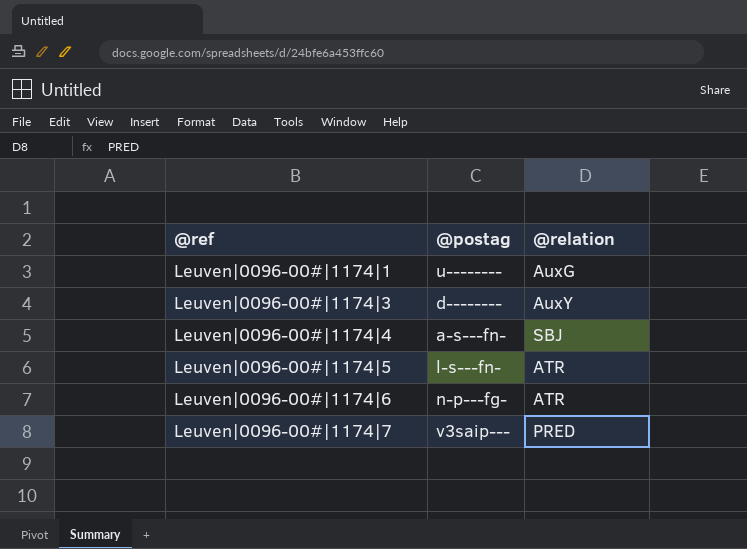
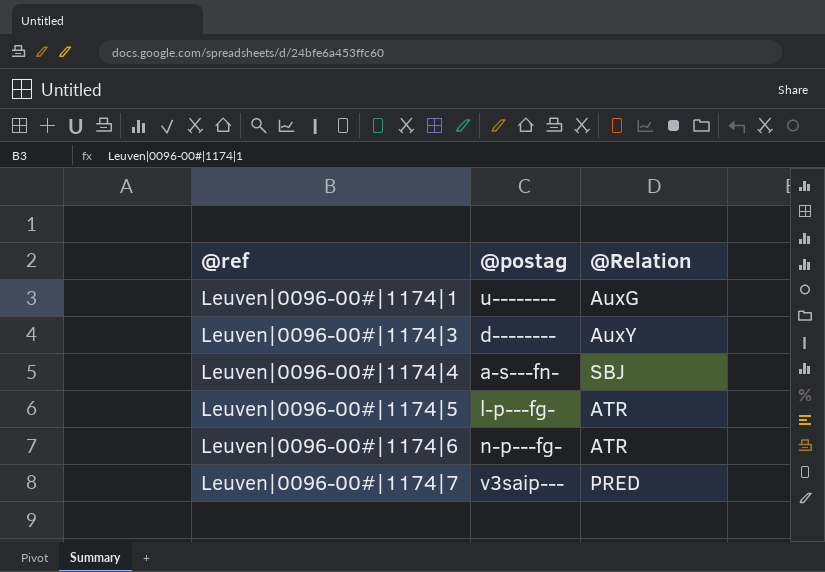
column name: @relation -> @Relation
Leuven|0096-00#|1174|5 | @postag: l-s---fn- -> l-p---fg-

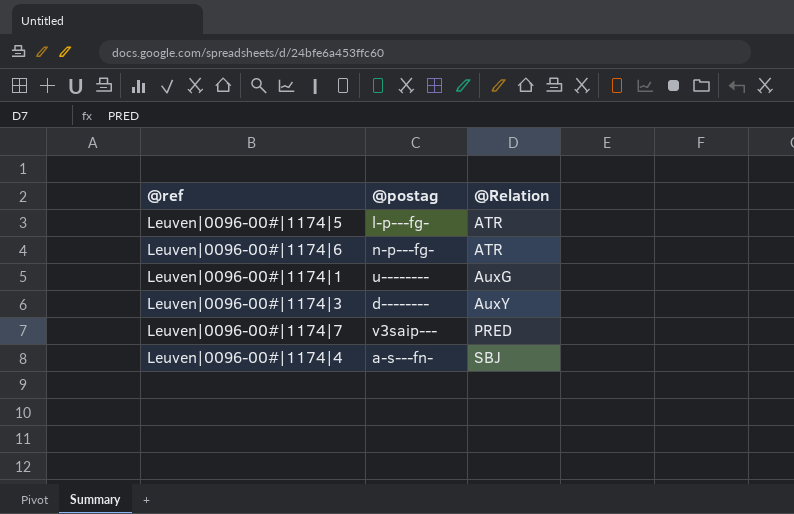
row order: @ref ascending -> @Relation ascending

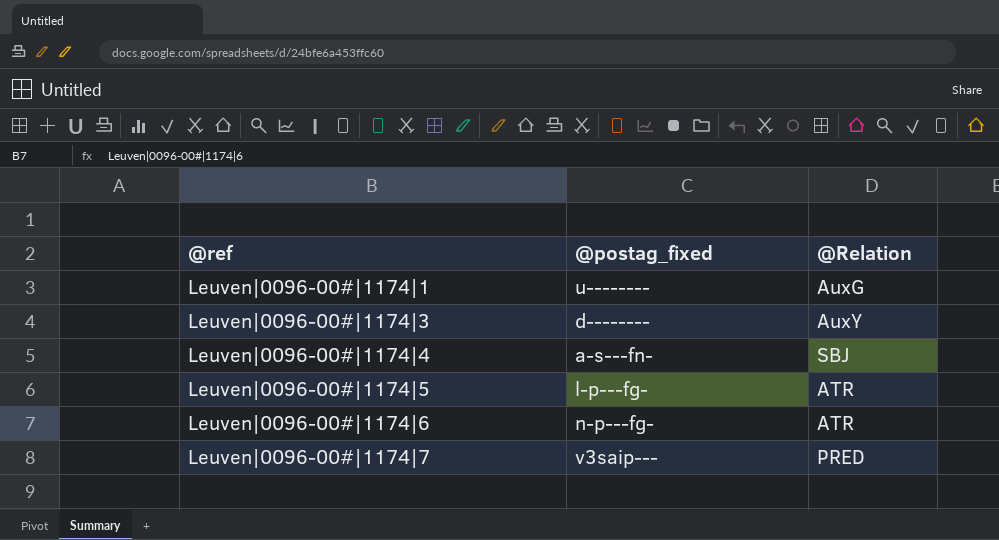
row order: @Relation ascending -> @ref ascending
column name: @postag -> @postag_fixed

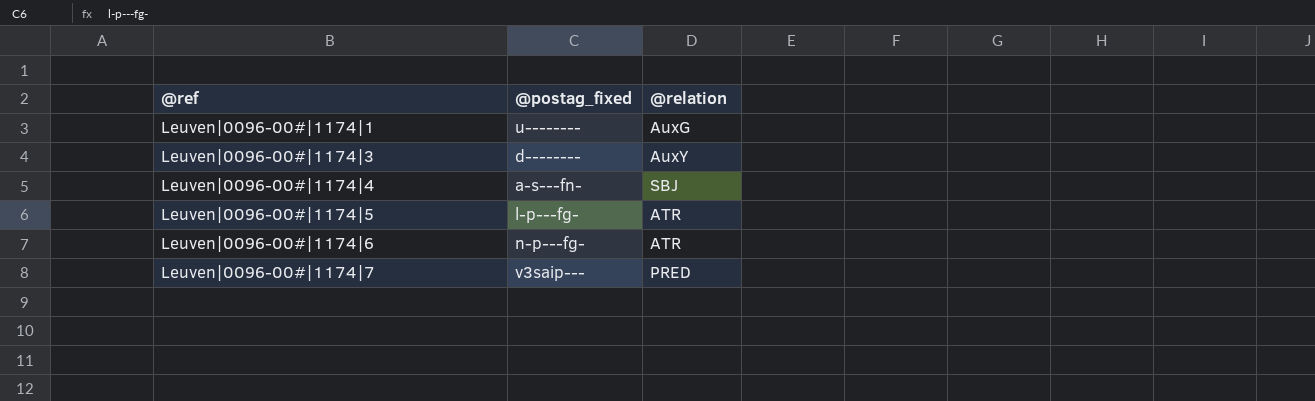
column name: @Relation -> @relation

